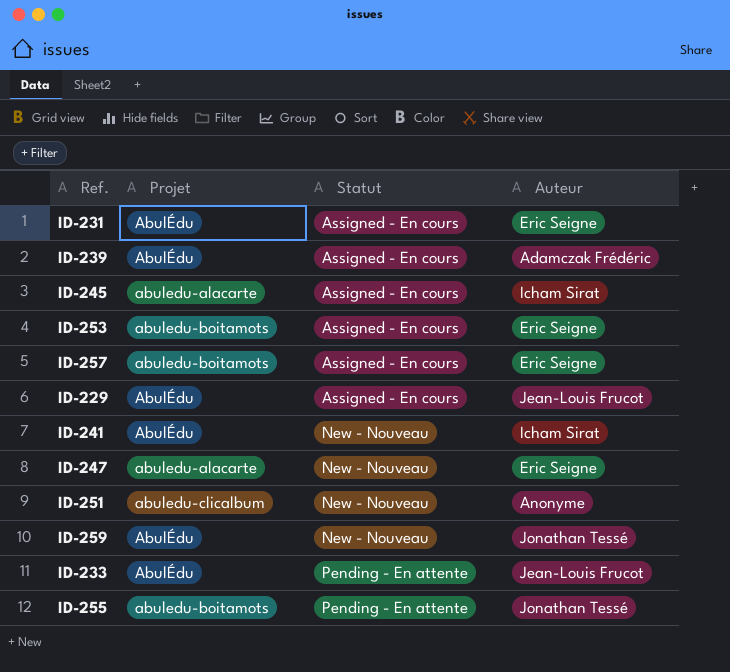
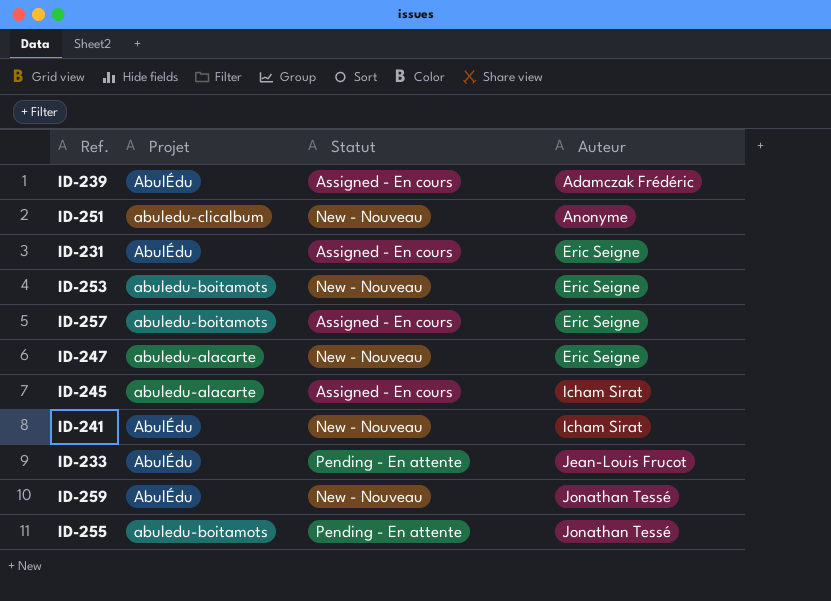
row order: Statut ascending -> Auteur ascending
row ID-229: AbulÉdu | Assigned - En cours | Jean-Louis Frucot -> none
ID-253 | Statut: Assigned - En cours -> New - Nouveau

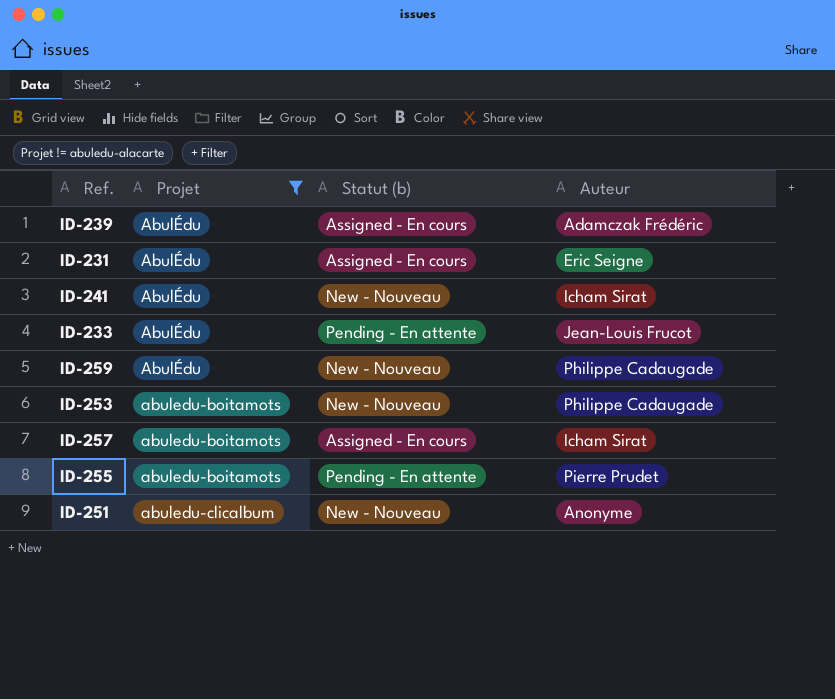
filter: none -> Projet != abuledu-alacarte
row order: Auteur ascending -> Projet ascending
column name: Statut -> Statut (b)
ID-259 | Auteur: Jonathan Tessé -> Philippe Cadaugade
ID-253 | Auteur: Eric Seigne -> Philippe Cadaugade
ID-257 | Auteur: Eric Seigne -> Icham Sirat
ID-255 | Auteur: Jonathan Tessé -> Pierre Prudet

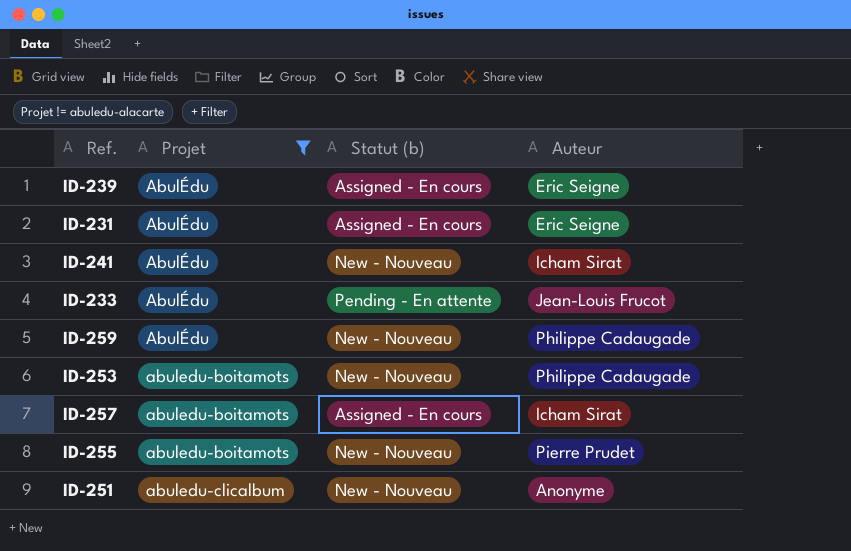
ID-239 | Auteur: Adamczak Frédéric -> Eric Seigne
ID-255 | Statut (b): Pending - En attente -> New - Nouveau

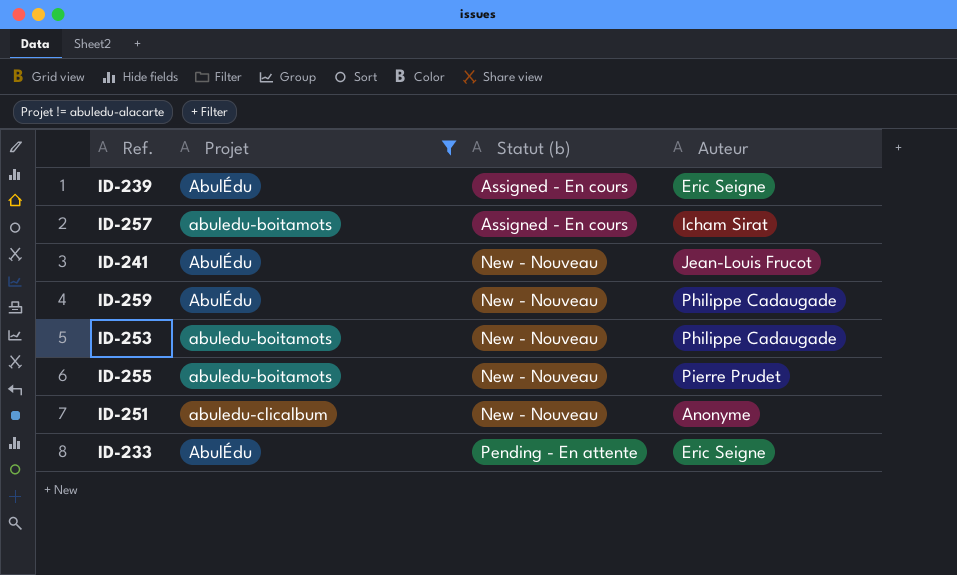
row order: Projet ascending -> Statut (b) ascending
row ID-231: AbulÉdu | Assigned - En cours | Eric Seigne -> none
ID-241 | Auteur: Icham Sirat -> Jean-Louis Frucot
ID-233 | Auteur: Jean-Louis Frucot -> Eric Seigne

